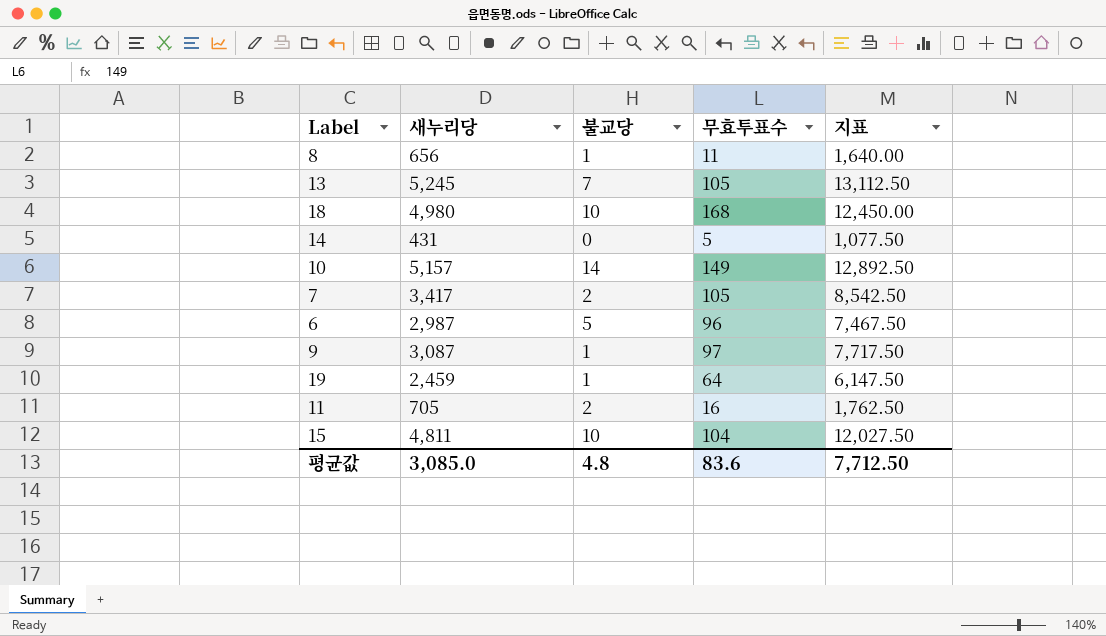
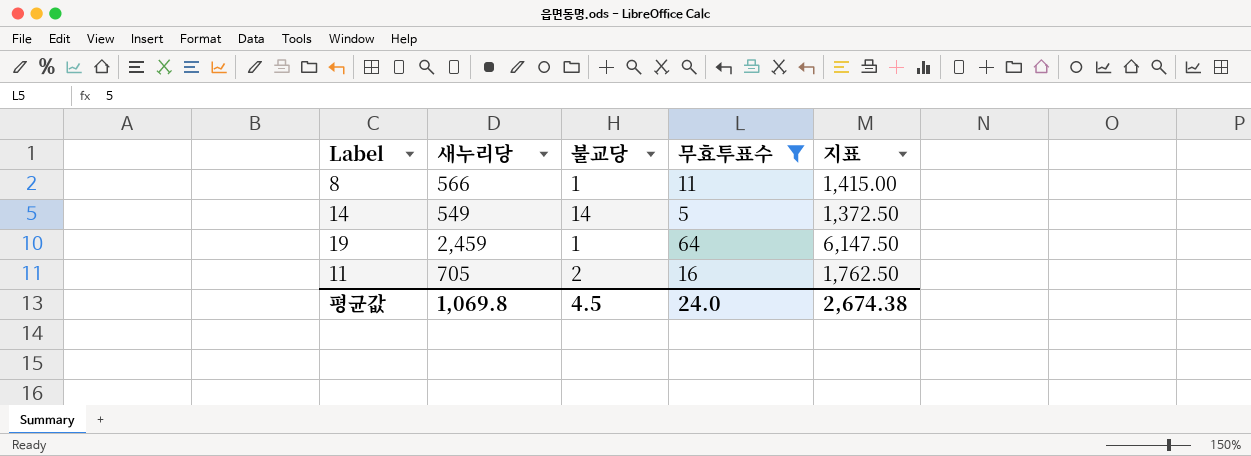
filter: none -> 무효투표수 <= 64
8 | 새누리당: 656 -> 566
8 | 지표: 1,640.00 -> 1,415.00
14 | 새누리당: 431 -> 549
14 | 불교당: 0 -> 14
14 | 지표: 1,077.50 -> 1,372.50
평균값 | 새누리당: 3,085.0 -> 1,069.8
평균값 | 불교당: 4.8 -> 4.5
평균값 | 무효투표수: 83.6 -> 24.0
평균값 | 지표: 7,712.50 -> 2,674.38

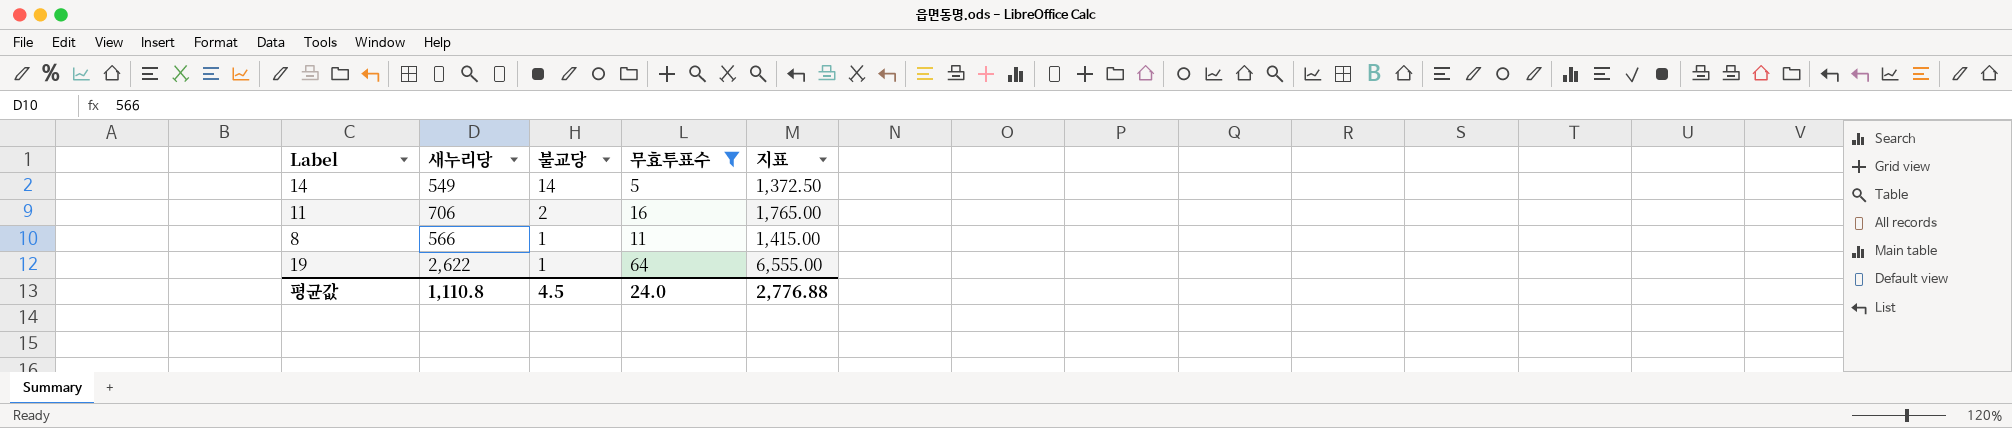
row order: none -> 불교당 descending
11 | 새누리당: 705 -> 706
11 | 지표: 1,762.50 -> 1,765.00
19 | 새누리당: 2,459 -> 2,622
19 | 지표: 6,147.50 -> 6,555.00
평균값 | 새누리당: 1,069.8 -> 1,110.8
평균값 | 지표: 2,674.38 -> 2,776.88

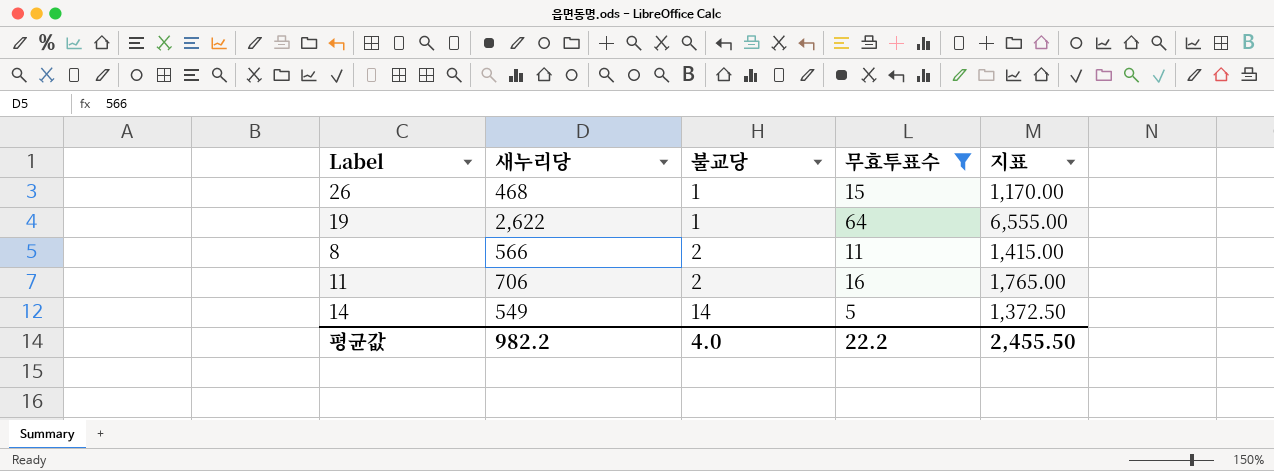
row order: 불교당 descending -> 불교당 ascending
row 26: none -> 468 | 1 | 15 | 1,170.00
8 | 불교당: 1 -> 2
평균값 | 새누리당: 1,110.8 -> 982.2
평균값 | 불교당: 4.5 -> 4.0
평균값 | 무효투표수: 24.0 -> 22.2
평균값 | 지표: 2,776.88 -> 2,455.50

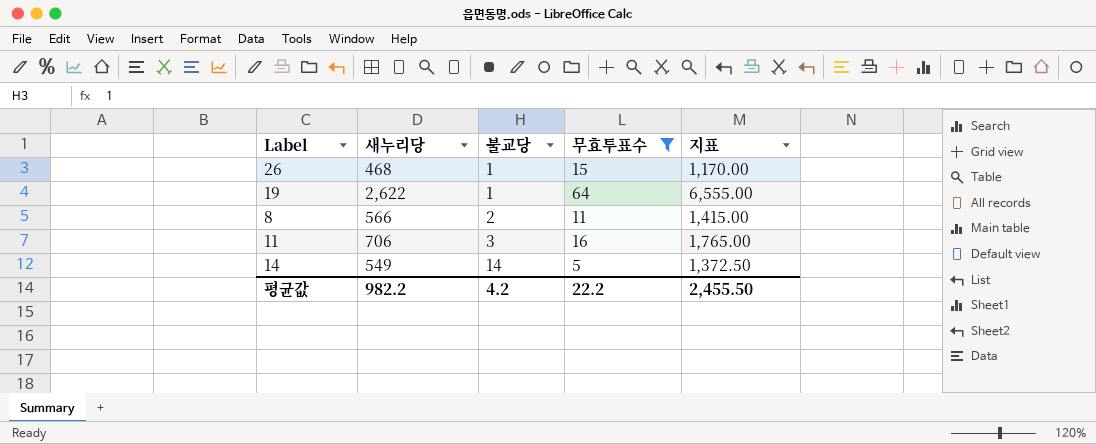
11 | 불교당: 2 -> 3
평균값 | 불교당: 4.0 -> 4.2

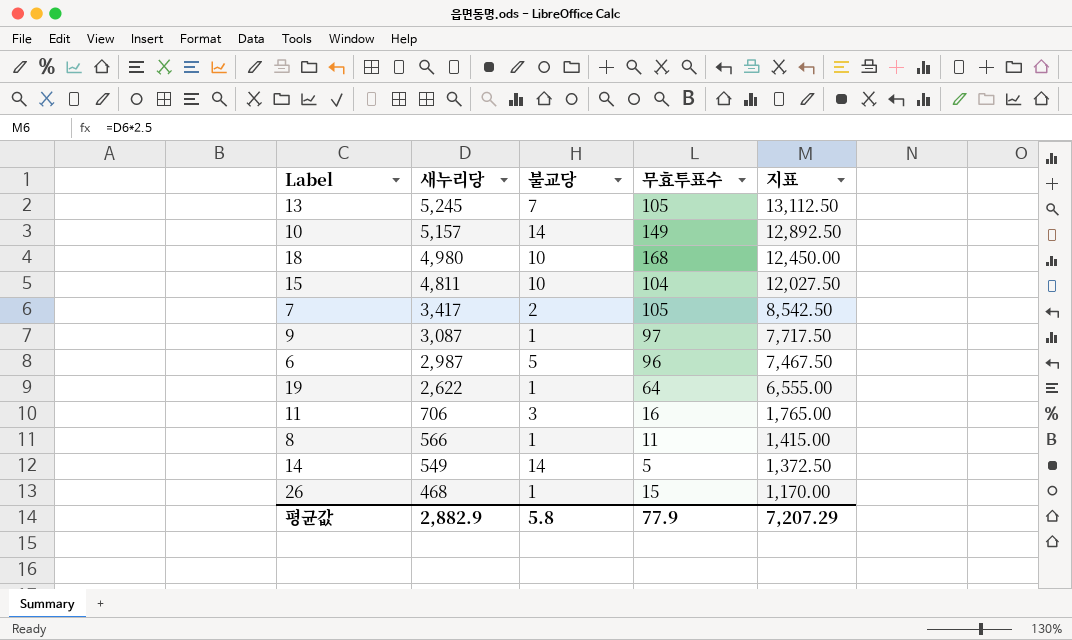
filter: 무효투표수 <= 64 -> none
row order: 불교당 ascending -> 새누리당 descending
8 | 불교당: 2 -> 1
평균값 | 새누리당: 982.2 -> 2,882.9
평균값 | 불교당: 4.2 -> 5.8
평균값 | 무효투표수: 22.2 -> 77.9
평균값 | 지표: 2,455.50 -> 7,207.29

